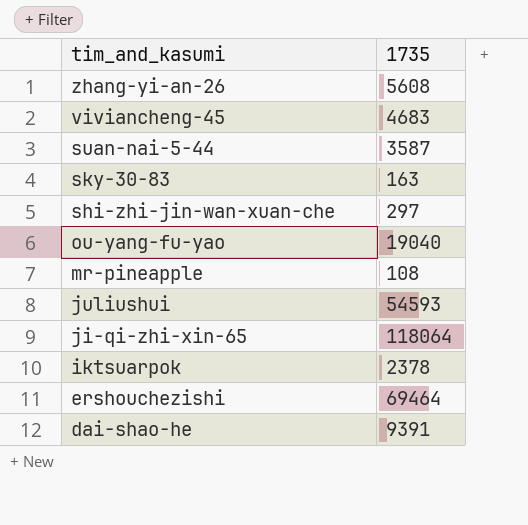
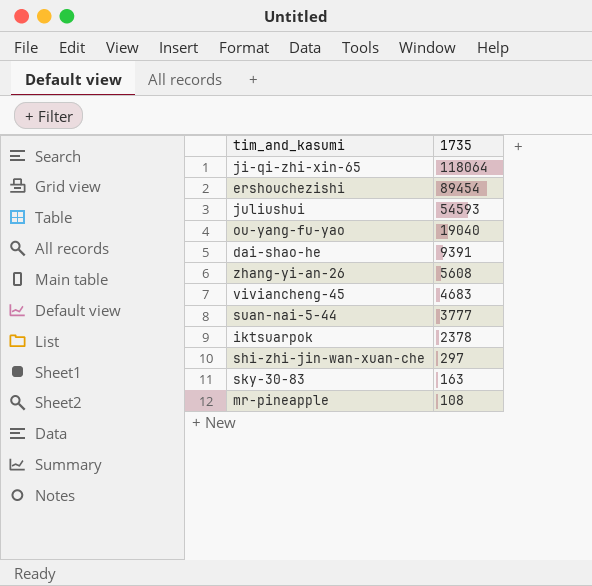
row order: tim_and_kasumi descending -> 1735 descending
ershouchezishi | 1735: 69464 -> 89454
suan-nai-5-44 | 1735: 3587 -> 3777

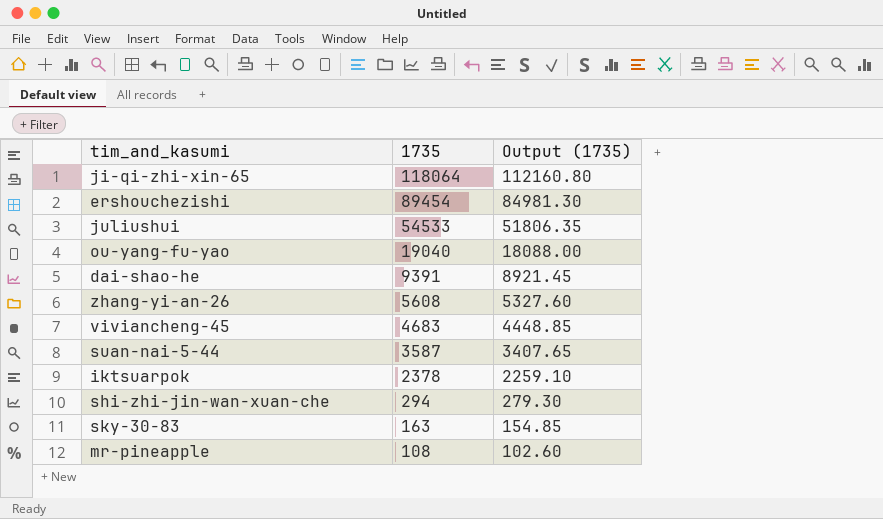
column Output (1735) | formula: none -> [1735] * 0.95
juliushui | 1735: 54593 -> 54533
suan-nai-5-44 | 1735: 3777 -> 3587
shi-zhi-jin-wan-xuan-che | 1735: 297 -> 294

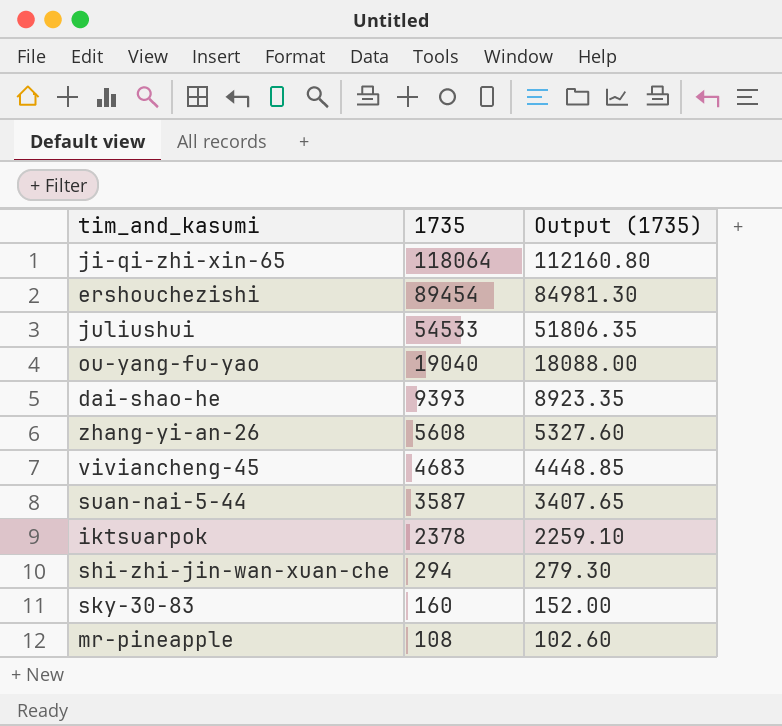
dai-shao-he | 1735: 9391 -> 9393
dai-shao-he | Output (1735): 8921.45 -> 8923.35
sky-30-83 | 1735: 163 -> 160
sky-30-83 | Output (1735): 154.85 -> 152.00

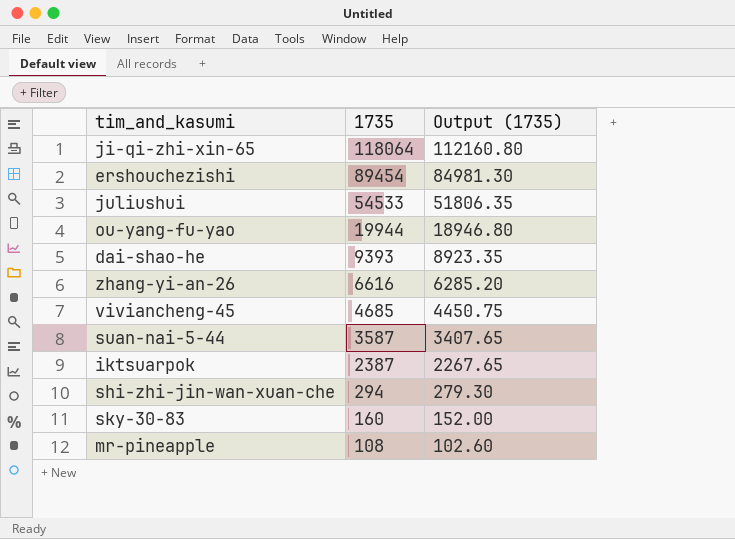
ou-yang-fu-yao | 1735: 19040 -> 19944
ou-yang-fu-yao | Output (1735): 18088.00 -> 18946.80
zhang-yi-an-26 | 1735: 5608 -> 6616
zhang-yi-an-26 | Output (1735): 5327.60 -> 6285.20
viviancheng-45 | 1735: 4683 -> 4685
viviancheng-45 | Output (1735): 4448.85 -> 4450.75
iktsuarpok | 1735: 2378 -> 2387
iktsuarpok | Output (1735): 2259.10 -> 2267.65

